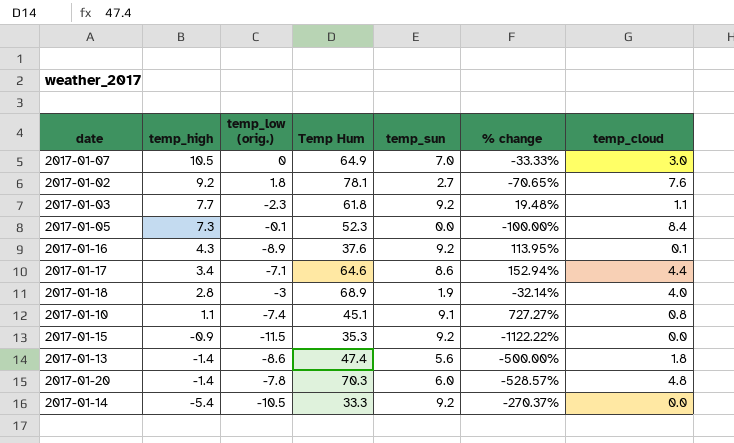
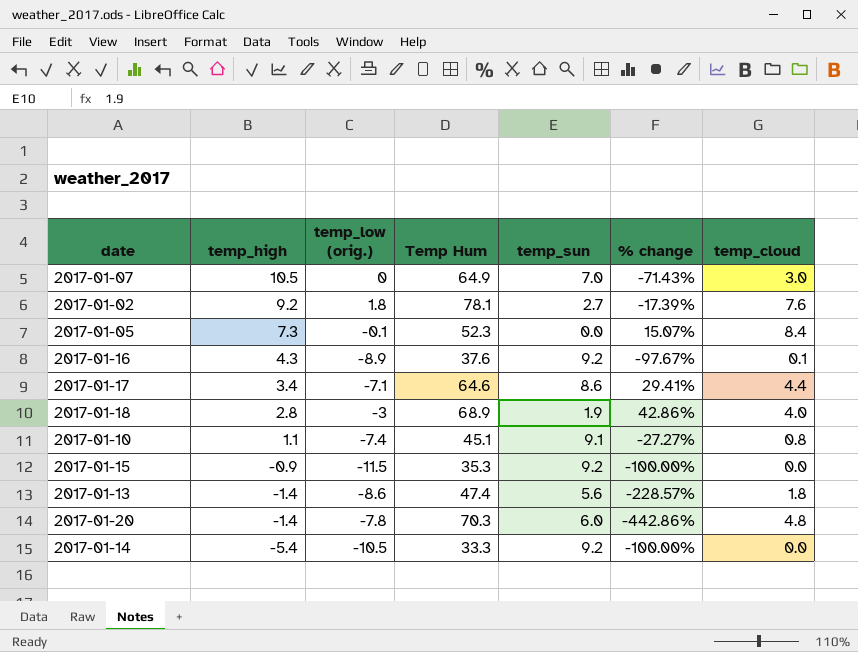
column % change | formula: ([temp_sun] - [temp_high]) / [temp_high] -> ([temp_cloud] - [temp_high]) / [temp_high]
row 2017-01-03: 7.7 | -2.3 | 61.8 | 9.2 | 19.48% | 1.1 -> none

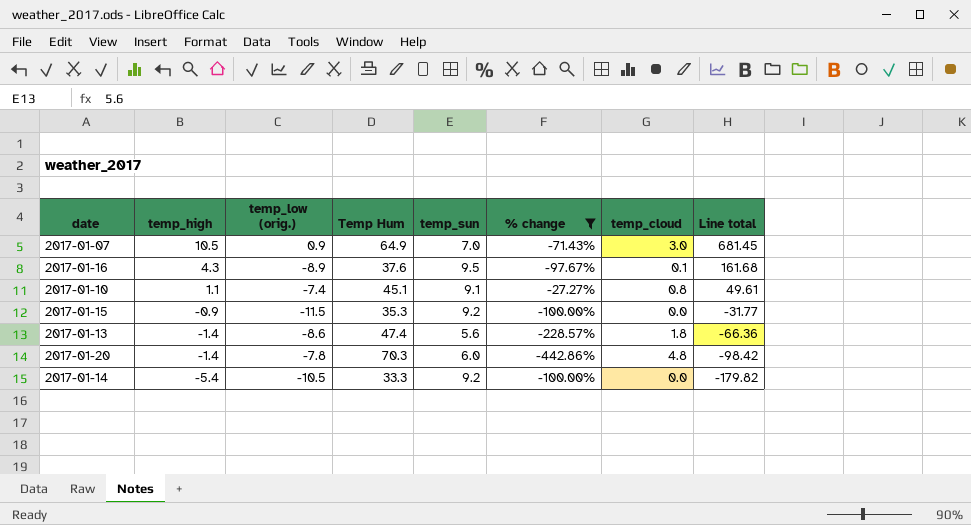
filter: none -> % change <= -27.27%
column Line total | formula: none -> [temp_high] * [Temp Hum]
2017-01-07 | temp_low (orig.): 0 -> 0.9
2017-01-16 | temp_sun: 9.2 -> 9.5

